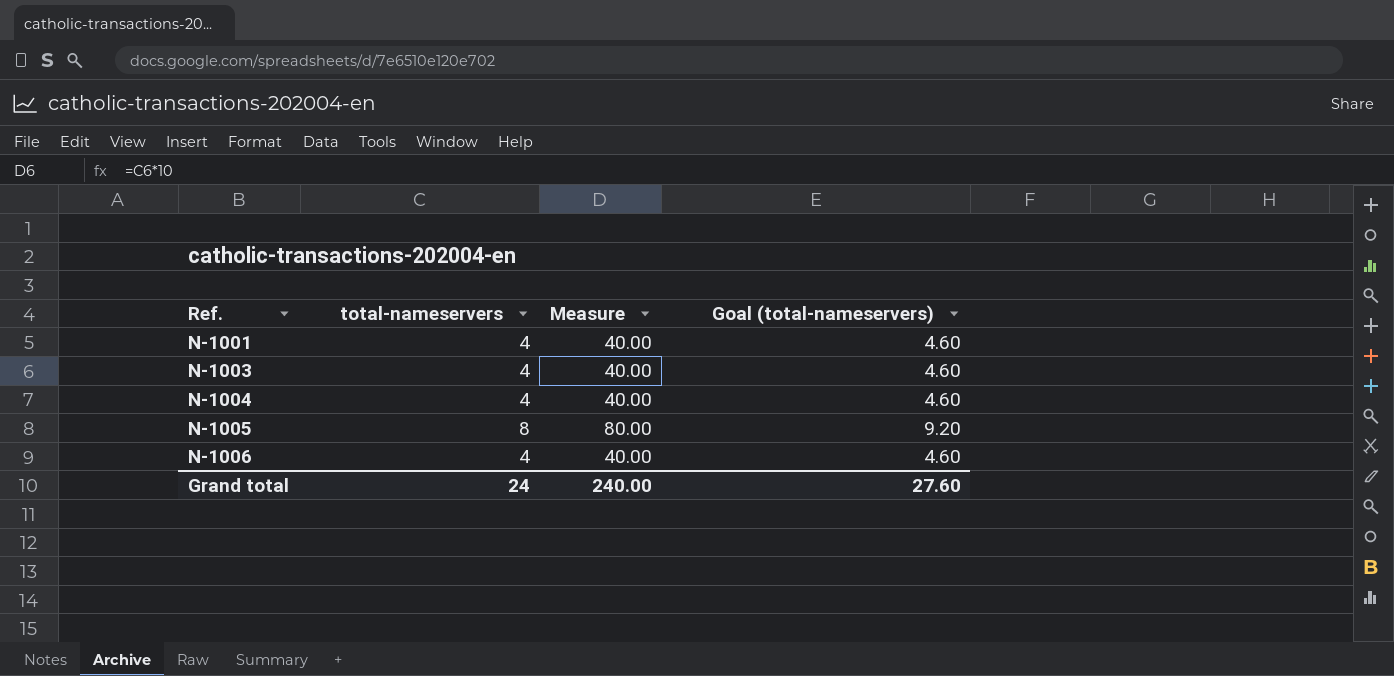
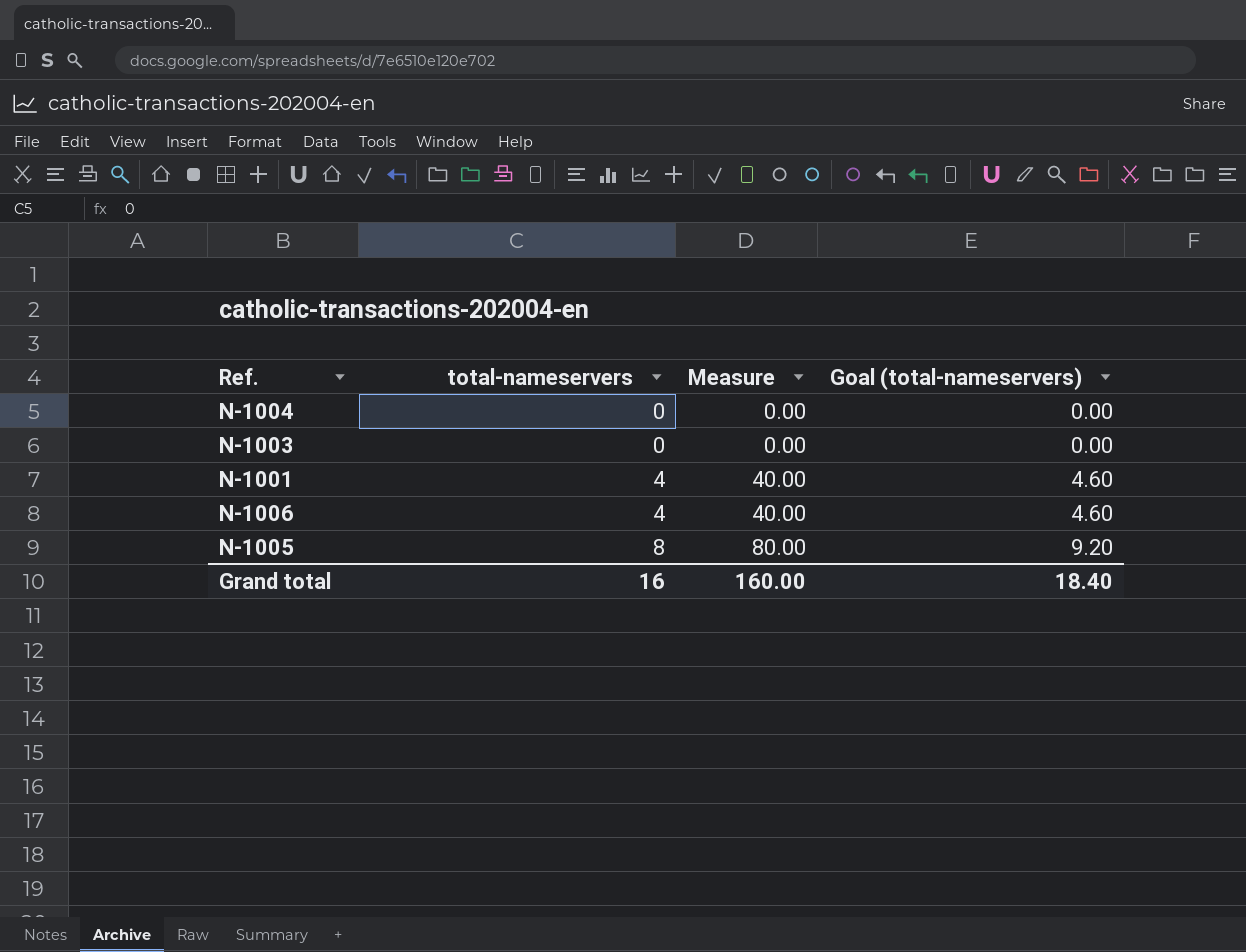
row order: Ref. ascending -> total-nameservers ascending
N-1004 | total-nameservers: 4 -> 0
N-1004 | Measure: 40.00 -> 0.00
N-1004 | Goal (total-nameservers): 4.60 -> 0.00
N-1003 | total-nameservers: 4 -> 0
N-1003 | Measure: 40.00 -> 0.00
N-1003 | Goal (total-nameservers): 4.60 -> 0.00
Grand total | total-nameservers: 24 -> 16
Grand total | Measure: 240.00 -> 160.00
Grand total | Goal (total-nameservers): 27.60 -> 18.40

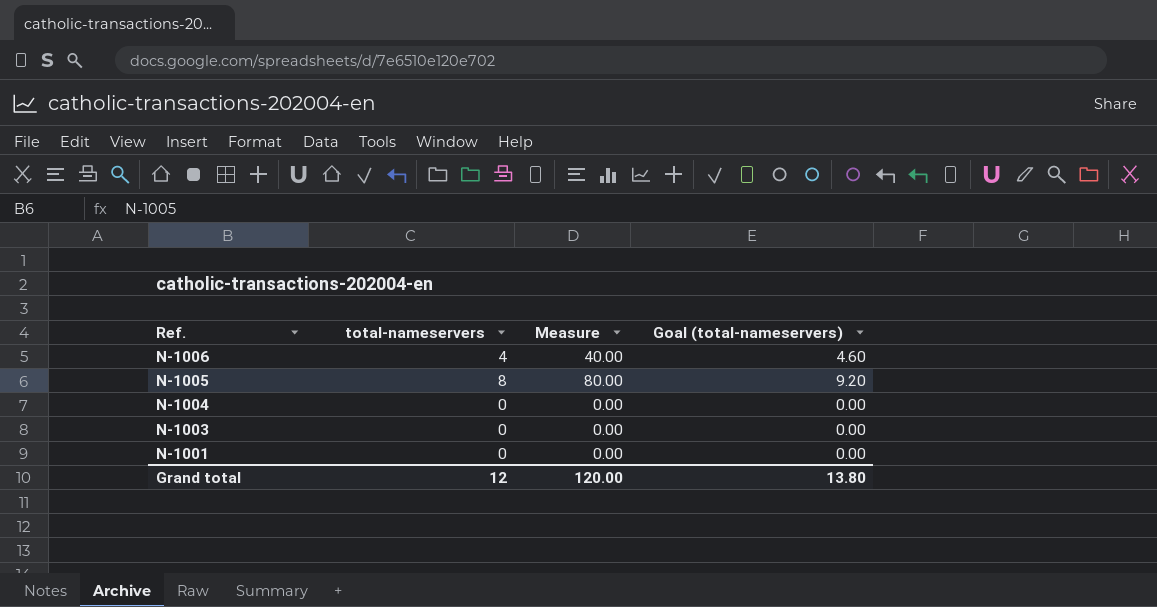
row order: total-nameservers ascending -> Ref. descending
N-1001 | total-nameservers: 4 -> 0
N-1001 | Measure: 40.00 -> 0.00
N-1001 | Goal (total-nameservers): 4.60 -> 0.00
Grand total | total-nameservers: 16 -> 12
Grand total | Measure: 160.00 -> 120.00
Grand total | Goal (total-nameservers): 18.40 -> 13.80

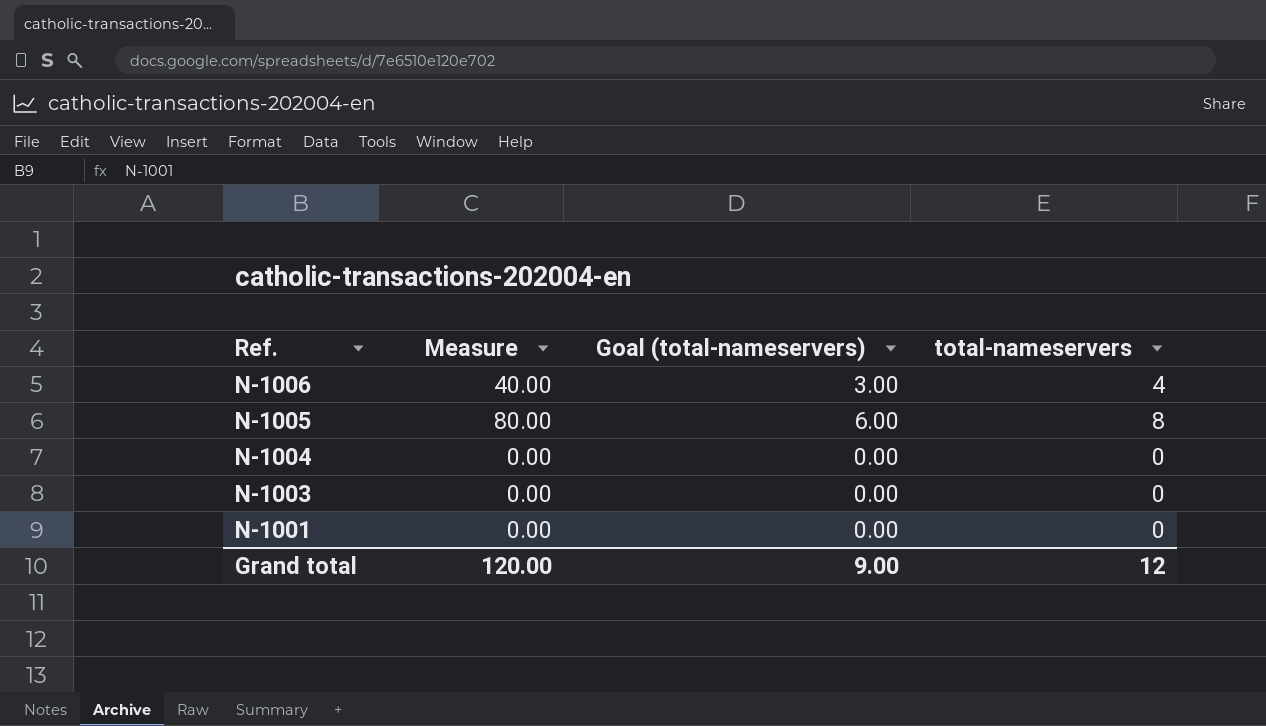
column Goal (total-nameservers) | formula: [total-nameservers] * 1.15 -> [total-nameservers] * 0.75
column total-nameservers | position: 2 -> 4
Grand total | Goal (total-nameservers): 13.80 -> 9.00

